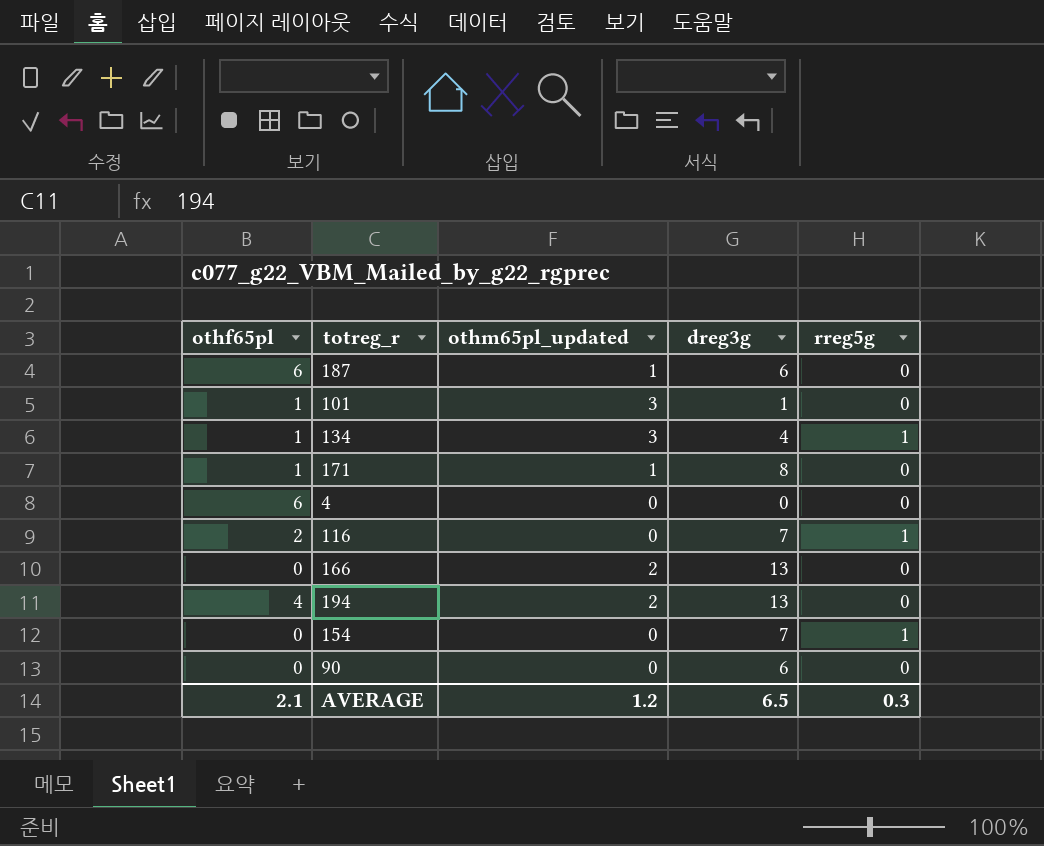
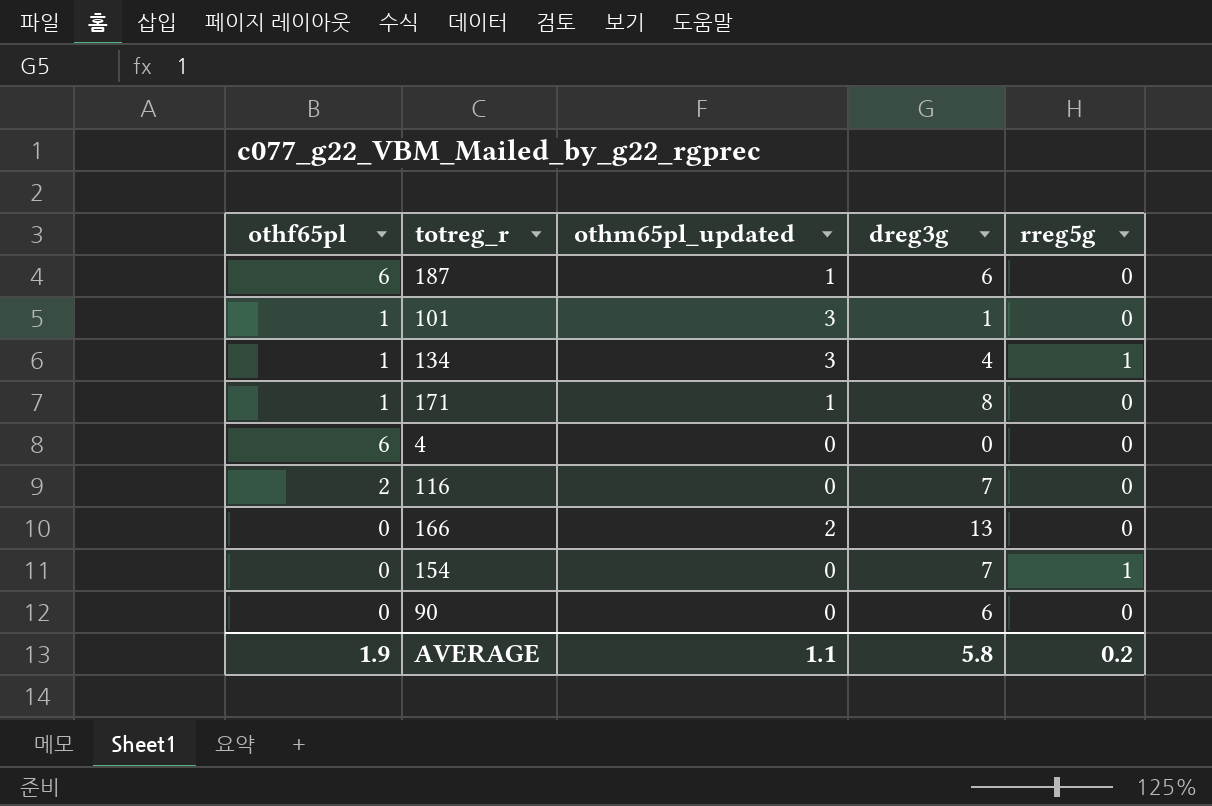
row 194: 4 | 2 | 13 | 0 -> none
116 | rreg5g: 1 -> 0
AVERAGE | othf65pl: 2.1 -> 1.9
AVERAGE | othm65pl_updated: 1.2 -> 1.1
AVERAGE | dreg3g: 6.5 -> 5.8
AVERAGE | rreg5g: 0.3 -> 0.2

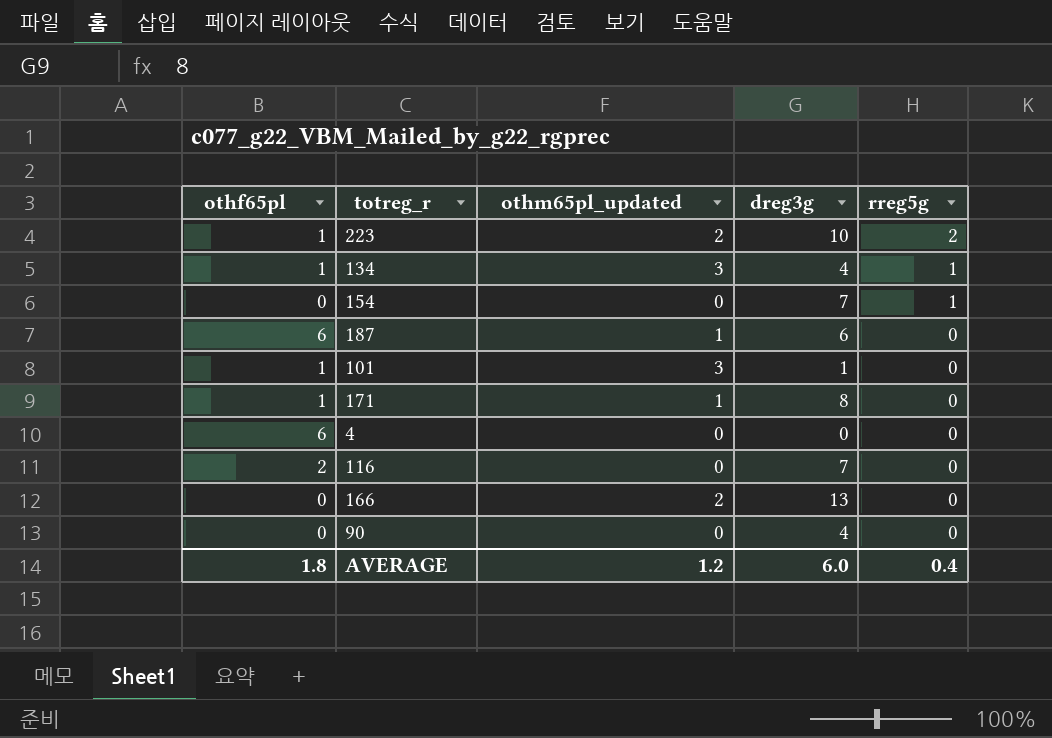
row order: none -> rreg5g descending
row 223: none -> 1 | 2 | 10 | 2
90 | dreg3g: 6 -> 4
AVERAGE | othf65pl: 1.9 -> 1.8
AVERAGE | othm65pl_updated: 1.1 -> 1.2
AVERAGE | dreg3g: 5.8 -> 6.0
AVERAGE | rreg5g: 0.2 -> 0.4

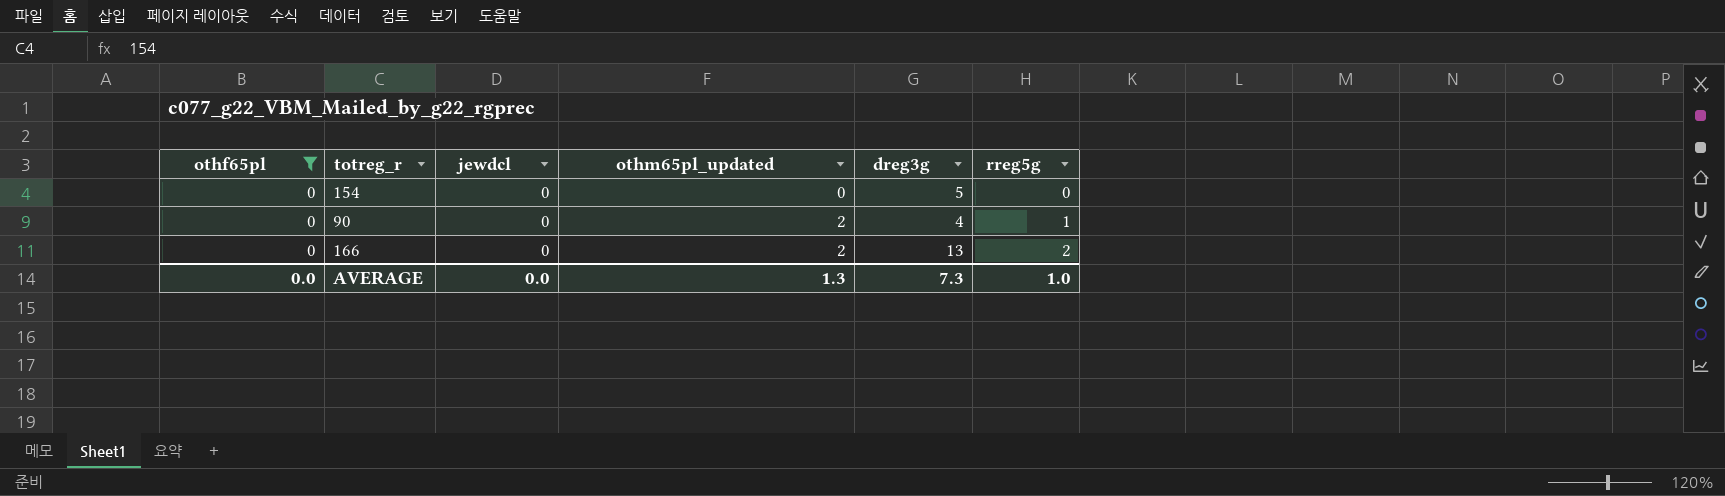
filter: none -> othf65pl = 0
row order: rreg5g descending -> othm65pl_updated ascending
column jewdcl | position: none -> 3
154 | dreg3g: 7 -> 5
154 | rreg5g: 1 -> 0
90 | othm65pl_updated: 0 -> 2
90 | rreg5g: 0 -> 1
166 | rreg5g: 0 -> 2
AVERAGE | othf65pl: 1.8 -> 0.0
AVERAGE | othm65pl_updated: 1.2 -> 1.3
AVERAGE | dreg3g: 6.0 -> 7.3
AVERAGE | rreg5g: 0.4 -> 1.0

